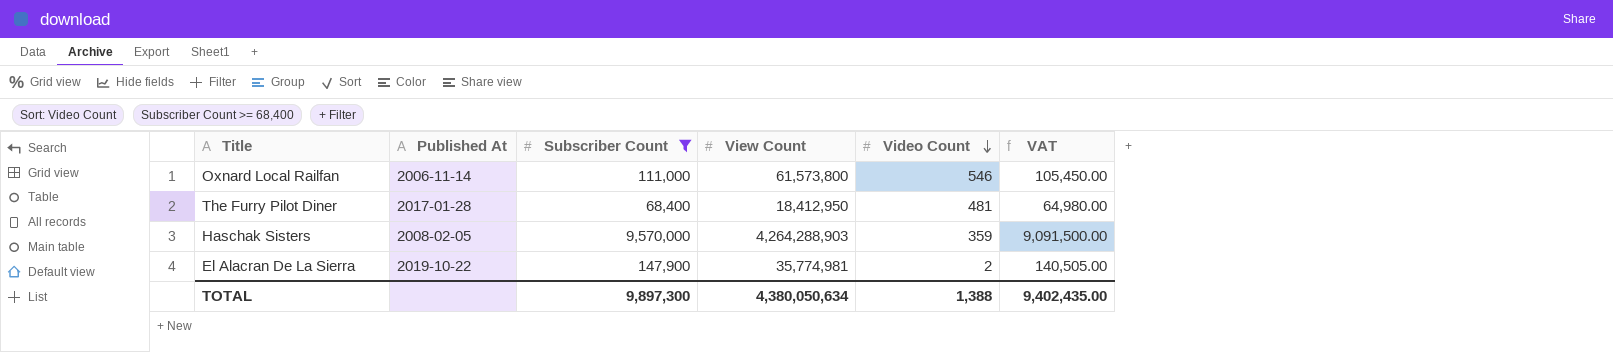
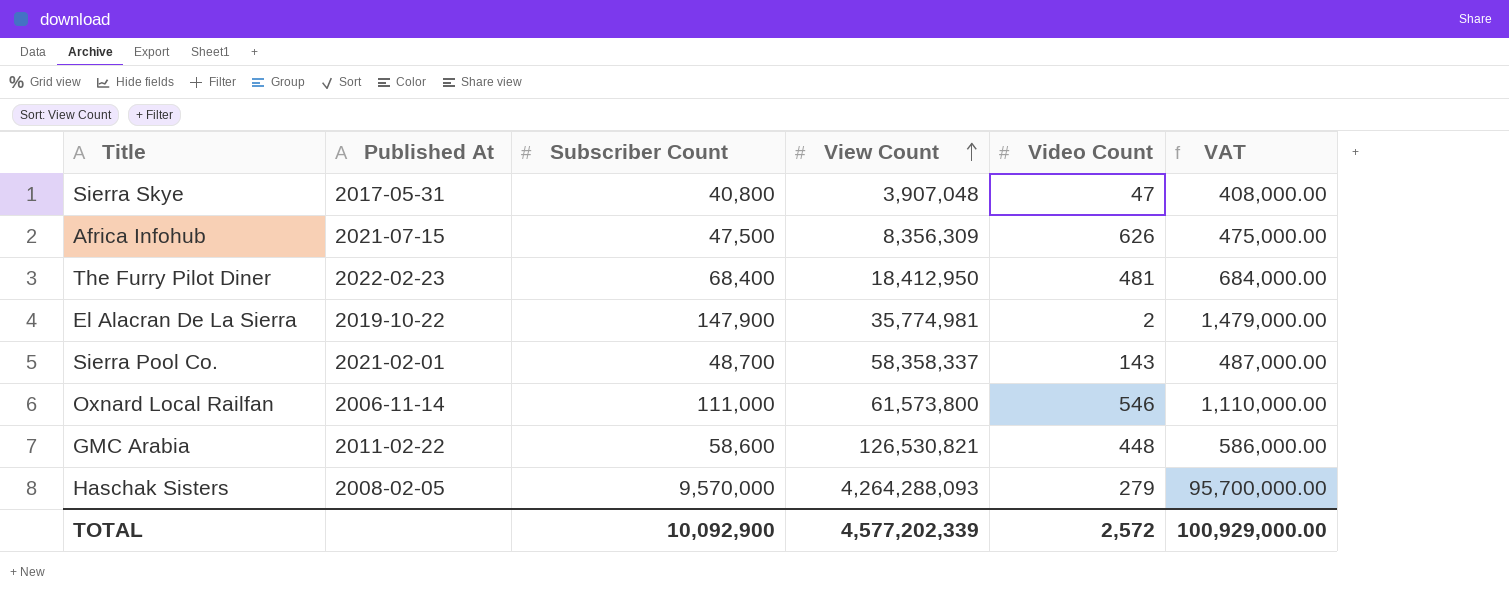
filter: Subscriber Count >= 68,400 -> none
row order: Video Count descending -> View Count ascending
column VAT | formula: [Subscriber Count] * 0.95 -> [Subscriber Count] * 10
The Furry Pilot Diner | Published At: 2017-01-28 -> 2022-02-23
Haschak Sisters | View Count: 4,264,288,903 -> 4,264,288,093
Haschak Sisters | Video Count: 359 -> 279
TOTAL | Subscriber Count: 9,897,300 -> 10,092,900
TOTAL | View Count: 4,380,050,634 -> 4,577,202,339
TOTAL | Video Count: 1,388 -> 2,572
TOTAL | VAT: 9,402,435.00 -> 100,929,000.00

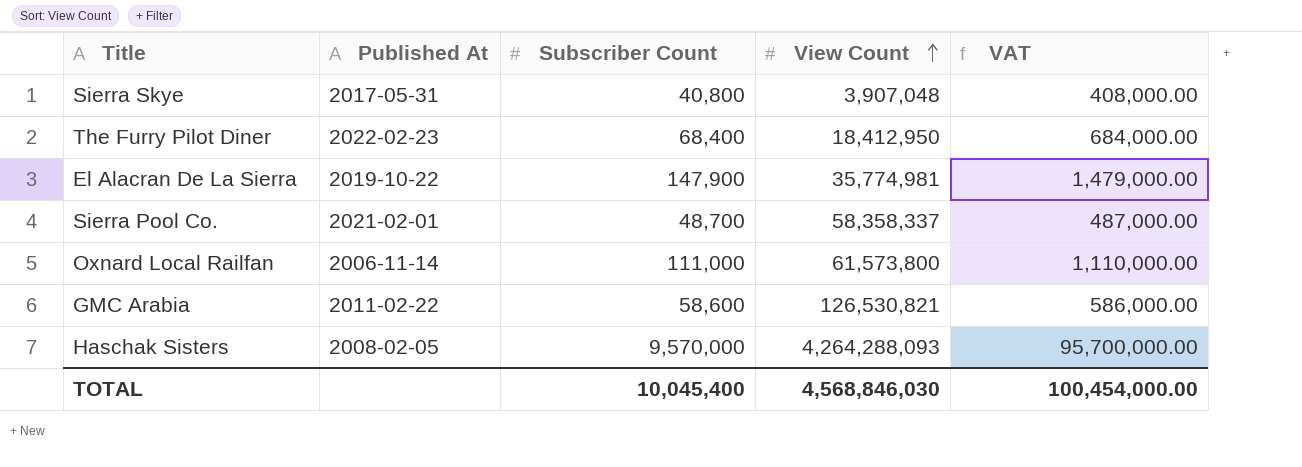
column Video Count | position: 5 -> none
row Africa Infohub: 2021-07-15 | 47,500 | 8,356,309 | 626 | 475,000.00 -> none
TOTAL | Subscriber Count: 10,092,900 -> 10,045,400
TOTAL | View Count: 4,577,202,339 -> 4,568,846,030
TOTAL | VAT: 100,929,000.00 -> 100,454,000.00

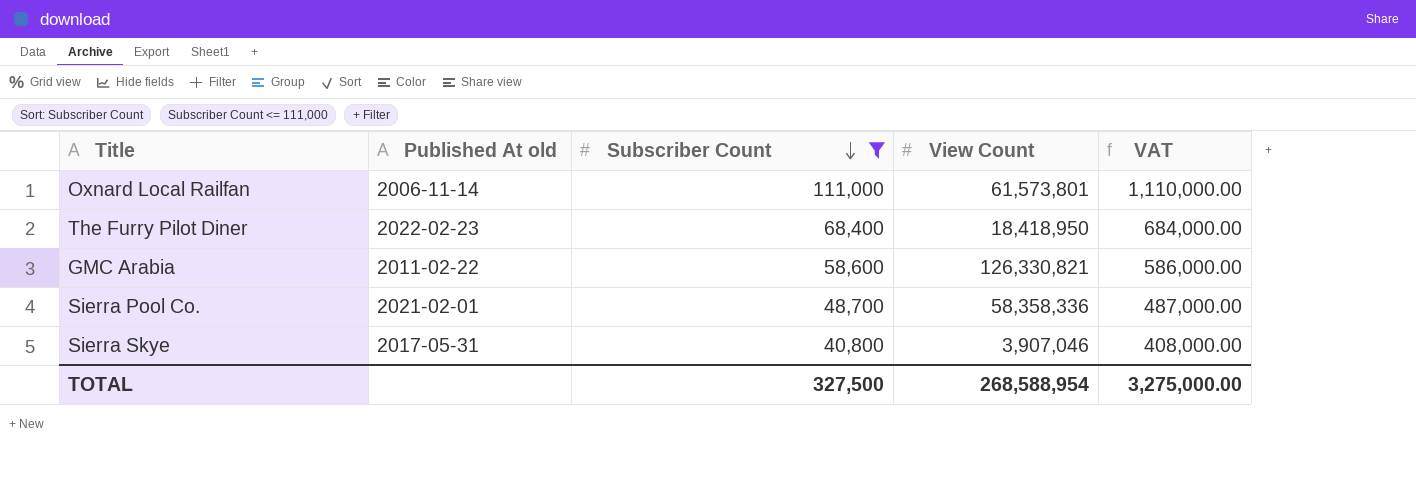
filter: none -> Subscriber Count <= 111,000
row order: View Count ascending -> Subscriber Count descending
column name: Published At -> Published At old
Oxnard Local Railfan | View Count: 61,573,800 -> 61,573,801
The Furry Pilot Diner | View Count: 18,412,950 -> 18,418,950
GMC Arabia | View Count: 126,530,821 -> 126,330,821
Sierra Pool Co. | View Count: 58,358,337 -> 58,358,336
Sierra Skye | View Count: 3,907,048 -> 3,907,046
TOTAL | Subscriber Count: 10,045,400 -> 327,500
TOTAL | View Count: 4,568,846,030 -> 268,588,954
TOTAL | VAT: 100,454,000.00 -> 3,275,000.00

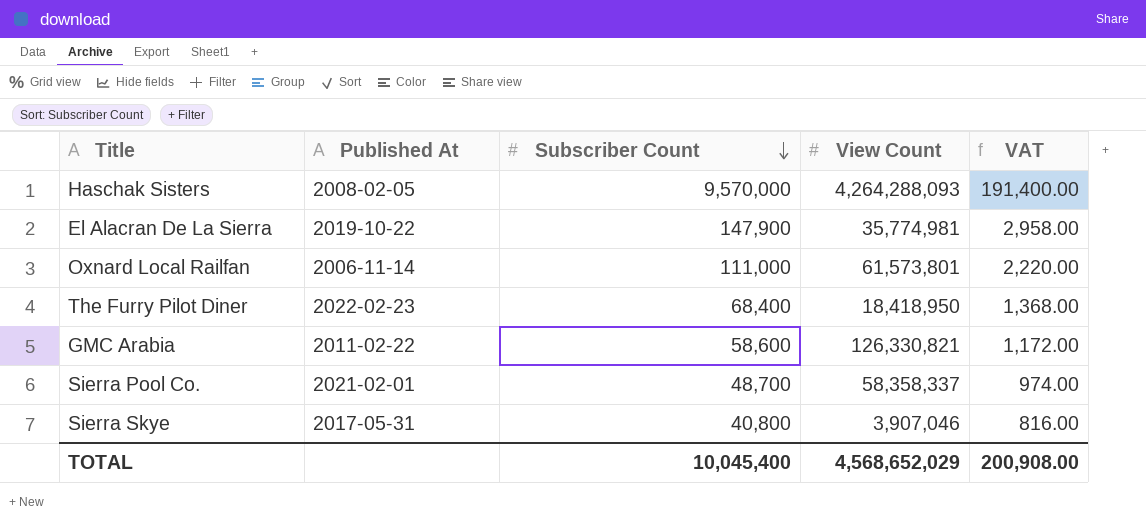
filter: Subscriber Count <= 111,000 -> none
column name: Published At old -> Published At
column VAT | formula: [Subscriber Count] * 10 -> [Subscriber Count] * 0.02
Sierra Pool Co. | View Count: 58,358,336 -> 58,358,337
TOTAL | Subscriber Count: 327,500 -> 10,045,400
TOTAL | View Count: 268,588,954 -> 4,568,652,029
TOTAL | VAT: 3,275,000.00 -> 200,908.00

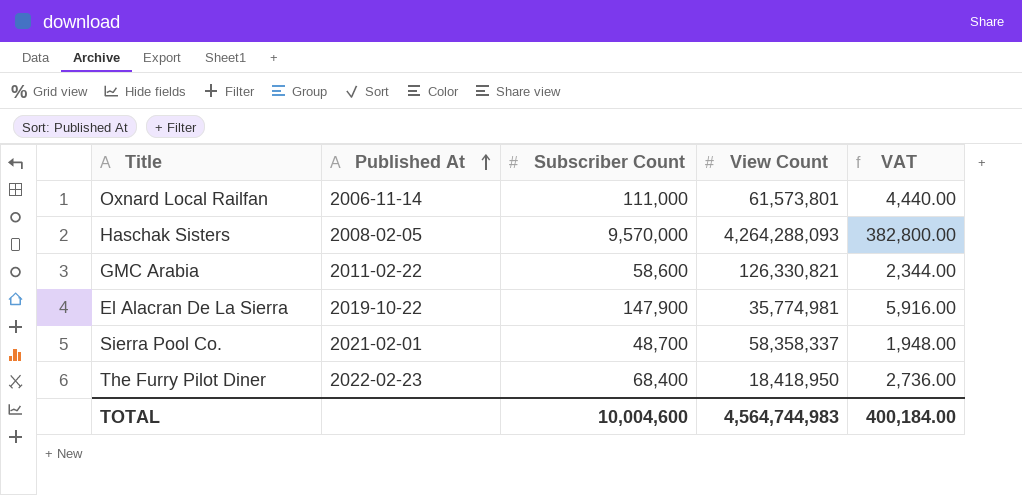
row order: Subscriber Count descending -> Published At ascending
column VAT | formula: [Subscriber Count] * 0.02 -> [Subscriber Count] * 0.04
row Sierra Skye: 2017-05-31 | 40,800 | 3,907,046 | 816.00 -> none
TOTAL | Subscriber Count: 10,045,400 -> 10,004,600
TOTAL | View Count: 4,568,652,029 -> 4,564,744,983
TOTAL | VAT: 200,908.00 -> 400,184.00

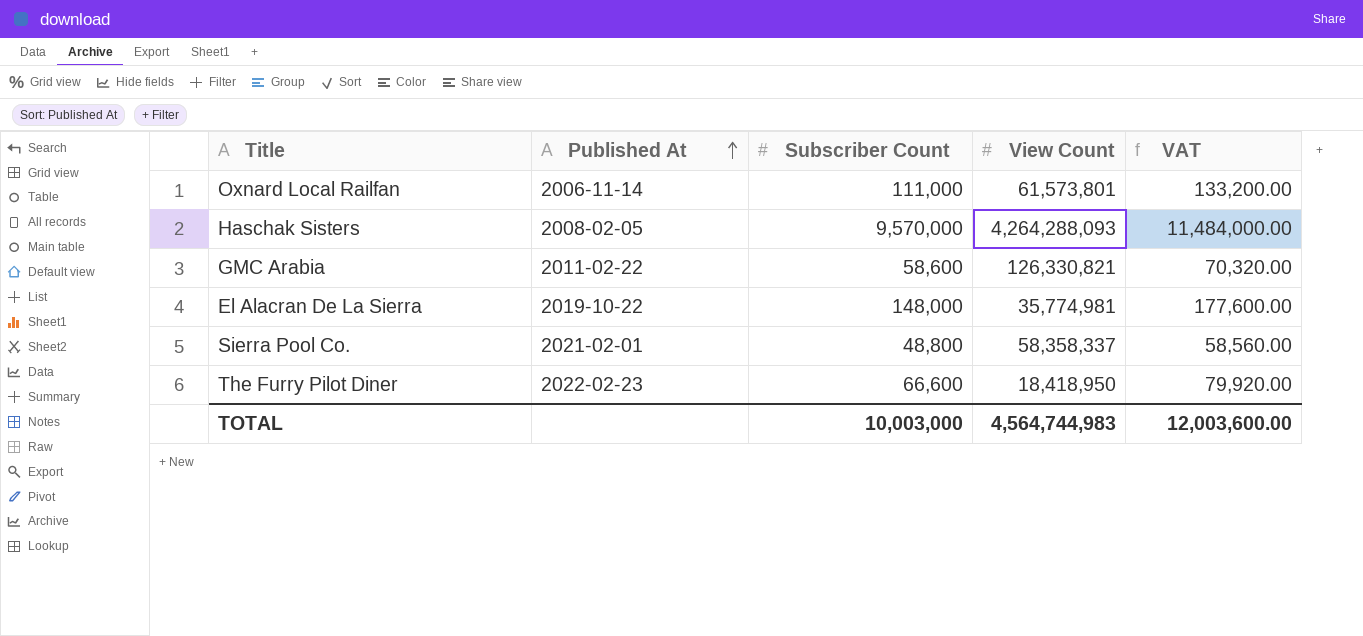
column VAT | formula: [Subscriber Count] * 0.04 -> [Subscriber Count] * 1.2
El Alacran De La Sierra | Subscriber Count: 147,900 -> 148,000
Sierra Pool Co. | Subscriber Count: 48,700 -> 48,800
The Furry Pilot Diner | Subscriber Count: 68,400 -> 66,600
TOTAL | Subscriber Count: 10,004,600 -> 10,003,000
TOTAL | VAT: 400,184.00 -> 12,003,600.00

